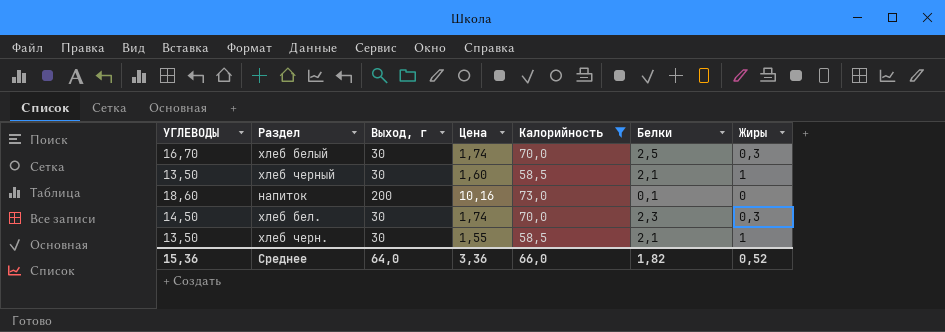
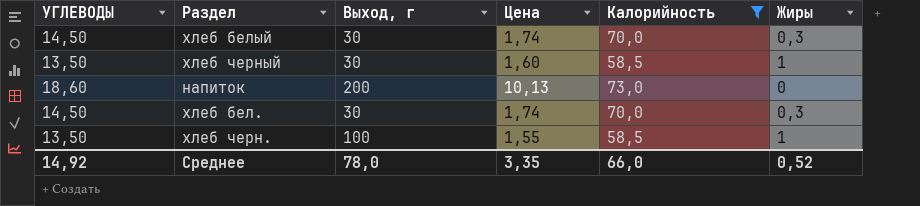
column Белки | position: 6 -> none
хлеб белый | УГЛЕВОДЫ: 16,70 -> 14,50
напиток | Цена: 10,16 -> 10,13
хлеб черн. | Выход, г: 30 -> 100
Среднее | УГЛЕВОДЫ: 15,36 -> 14,92
Среднее | Выход, г: 64,0 -> 78,0
Среднее | Цена: 3,36 -> 3,35

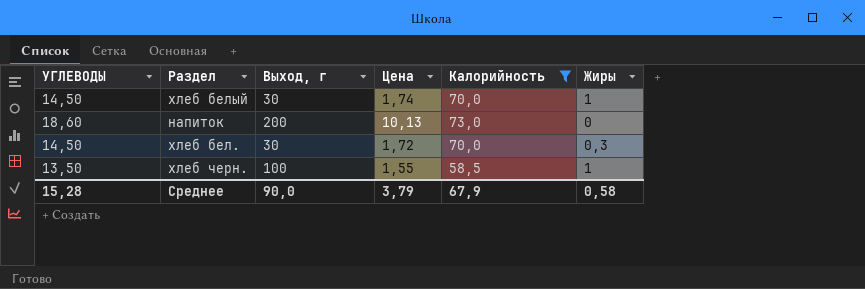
row хлеб черный: 13,50 | 30 | 1,60 | 58,5 | 1 -> none
хлеб белый | Жиры: 0,3 -> 1
хлеб бел. | Цена: 1,74 -> 1,72
Среднее | УГЛЕВОДЫ: 14,92 -> 15,28
Среднее | Выход, г: 78,0 -> 90,0
Среднее | Цена: 3,35 -> 3,79
Среднее | Калорийность: 66,0 -> 67,9
Среднее | Жиры: 0,52 -> 0,58

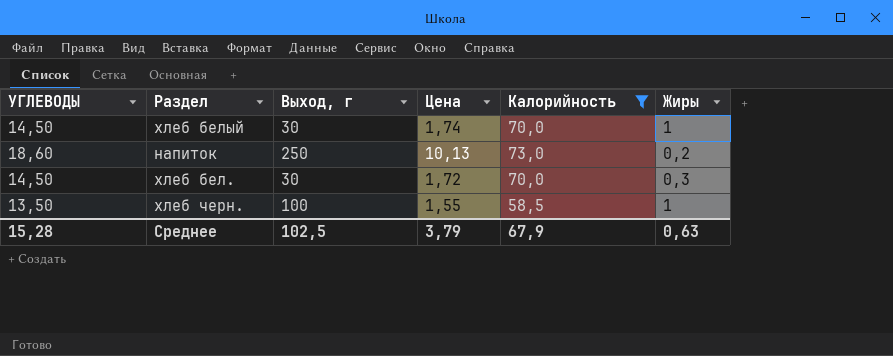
напиток | Выход, г: 200 -> 250
напиток | Жиры: 0 -> 0,2
Среднее | Выход, г: 90,0 -> 102,5
Среднее | Жиры: 0,58 -> 0,63

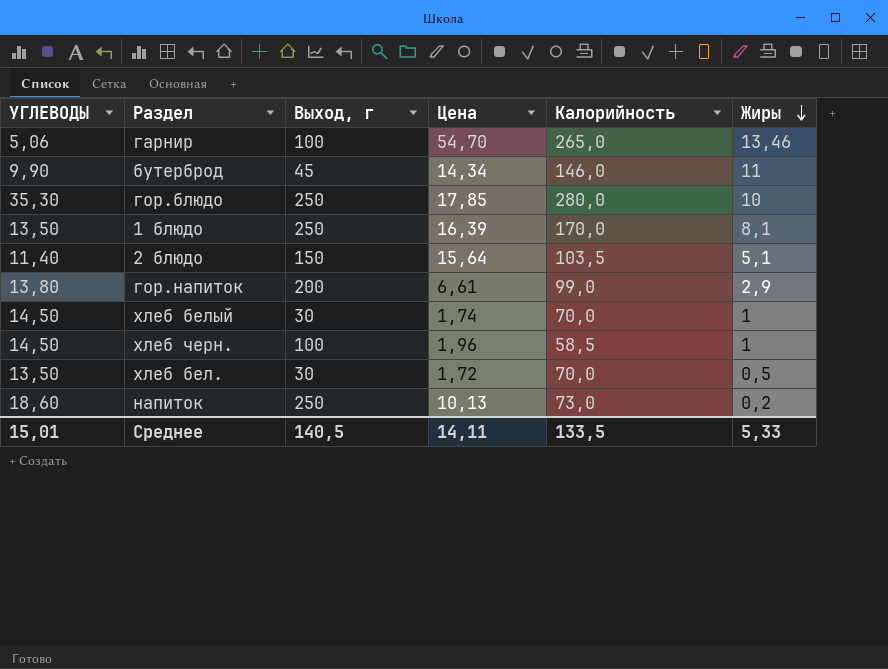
filter: Калорийность <= 73,0 -> none
row order: none -> Жиры descending
хлеб черн. | УГЛЕВОДЫ: 13,50 -> 14,50
хлеб черн. | Цена: 1,55 -> 1,96
хлеб бел. | УГЛЕВОДЫ: 14,50 -> 13,50
хлеб бел. | Жиры: 0,3 -> 0,5
Среднее | УГЛЕВОДЫ: 15,28 -> 15,01
Среднее | Выход, г: 102,5 -> 140,5
Среднее | Цена: 3,79 -> 14,11
Среднее | Калорийность: 67,9 -> 133,5
Среднее | Жиры: 0,63 -> 5,33

